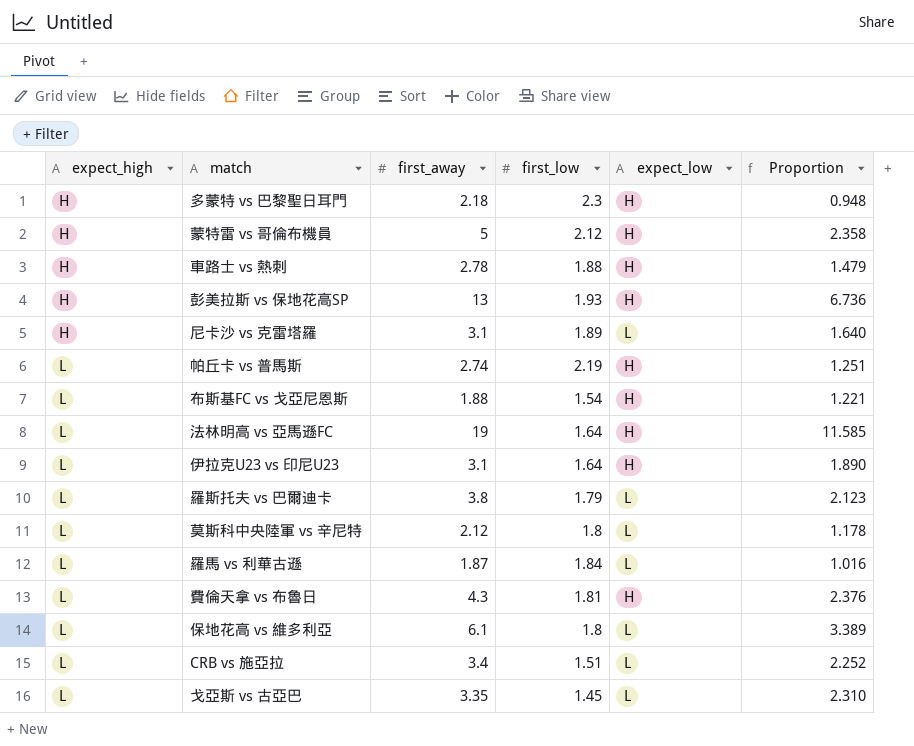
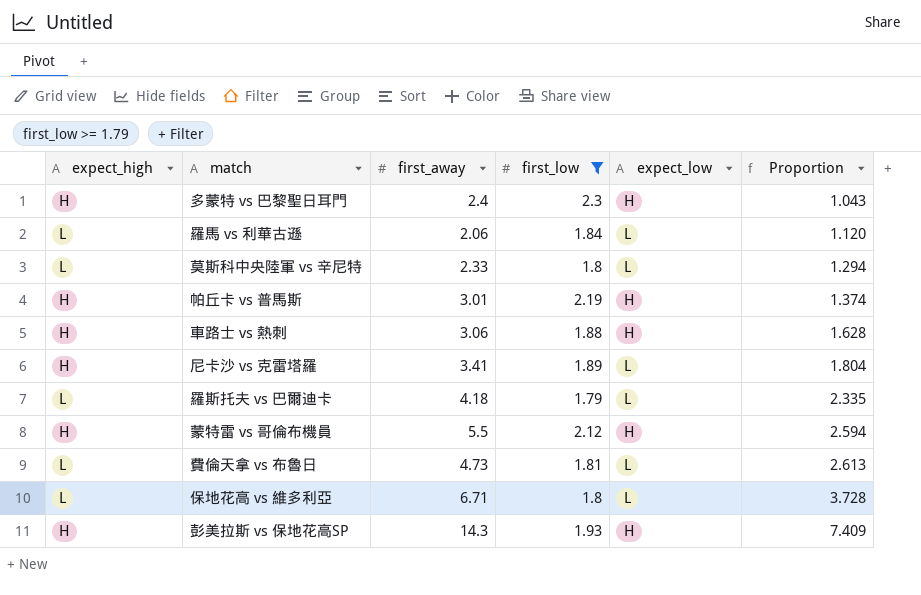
filter: none -> first_low >= 1.79
row order: expect_high ascending -> Proportion ascending
多蒙特 vs 巴黎聖日耳門 | first_away: 2.18 -> 2.4
多蒙特 vs 巴黎聖日耳門 | Proportion: 0.948 -> 1.043
羅馬 vs 利華古遜 | first_away: 1.87 -> 2.06
羅馬 vs 利華古遜 | Proportion: 1.016 -> 1.120
莫斯科中央陸軍 vs 辛尼特 | first_away: 2.12 -> 2.33
莫斯科中央陸軍 vs 辛尼特 | Proportion: 1.178 -> 1.294
帕丘卡 vs 普馬斯 | expect_high: L -> H
帕丘卡 vs 普馬斯 | first_away: 2.74 -> 3.01
帕丘卡 vs 普馬斯 | Proportion: 1.251 -> 1.374
車路士 vs 熱刺 | first_away: 2.78 -> 3.06
車路士 vs 熱刺 | Proportion: 1.479 -> 1.628
尼卡沙 vs 克雷塔羅 | first_away: 3.1 -> 3.41
尼卡沙 vs 克雷塔羅 | Proportion: 1.640 -> 1.804
羅斯托夫 vs 巴爾迪卡 | first_away: 3.8 -> 4.18
羅斯托夫 vs 巴爾迪卡 | Proportion: 2.123 -> 2.335
蒙特雷 vs 哥倫布機員 | first_away: 5 -> 5.5
蒙特雷 vs 哥倫布機員 | Proportion: 2.358 -> 2.594
費倫天拿 vs 布魯日 | first_away: 4.3 -> 4.73
費倫天拿 vs 布魯日 | expect_low: H -> L
費倫天拿 vs 布魯日 | Proportion: 2.376 -> 2.613
保地花高 vs 維多利亞 | first_away: 6.1 -> 6.71
保地花高 vs 維多利亞 | Proportion: 3.389 -> 3.728
彭美拉斯 vs 保地花高SP | first_away: 13 -> 14.3
彭美拉斯 vs 保地花高SP | Proportion: 6.736 -> 7.409

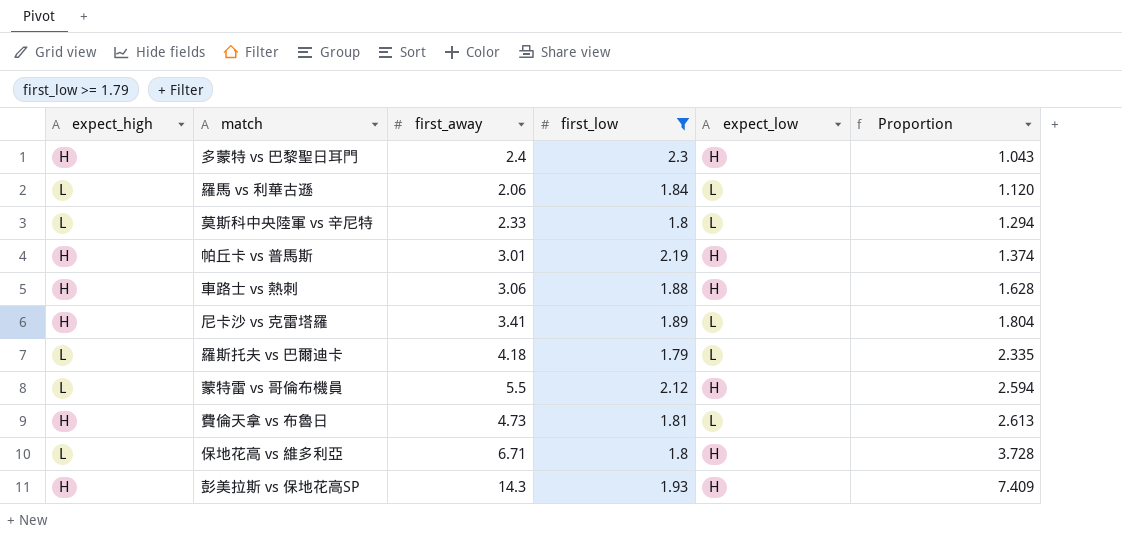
蒙特雷 vs 哥倫布機員 | expect_high: H -> L
費倫天拿 vs 布魯日 | expect_high: L -> H
保地花高 vs 維多利亞 | expect_low: L -> H

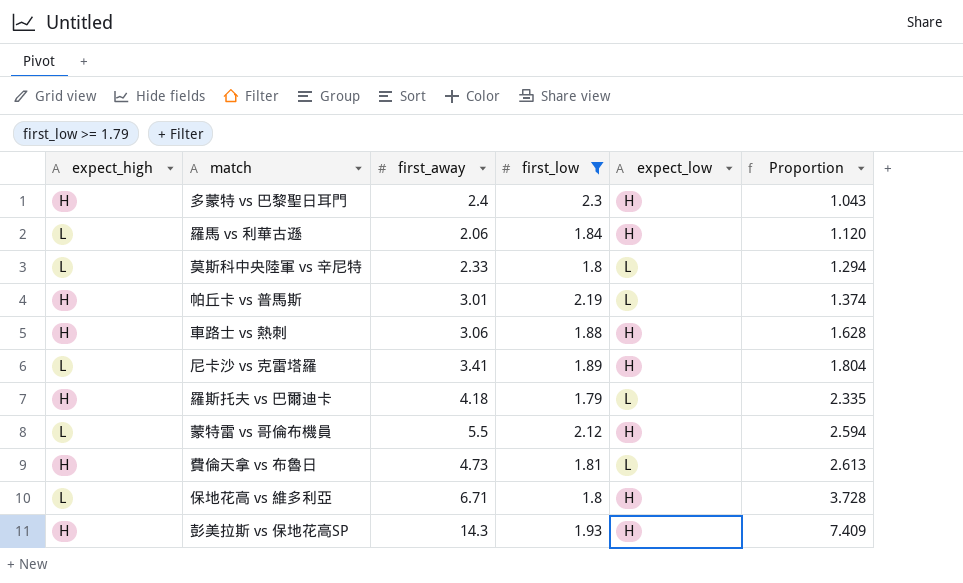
羅馬 vs 利華古遜 | expect_low: L -> H
帕丘卡 vs 普馬斯 | expect_low: H -> L
尼卡沙 vs 克雷塔羅 | expect_high: H -> L
尼卡沙 vs 克雷塔羅 | expect_low: L -> H
羅斯托夫 vs 巴爾迪卡 | expect_high: L -> H

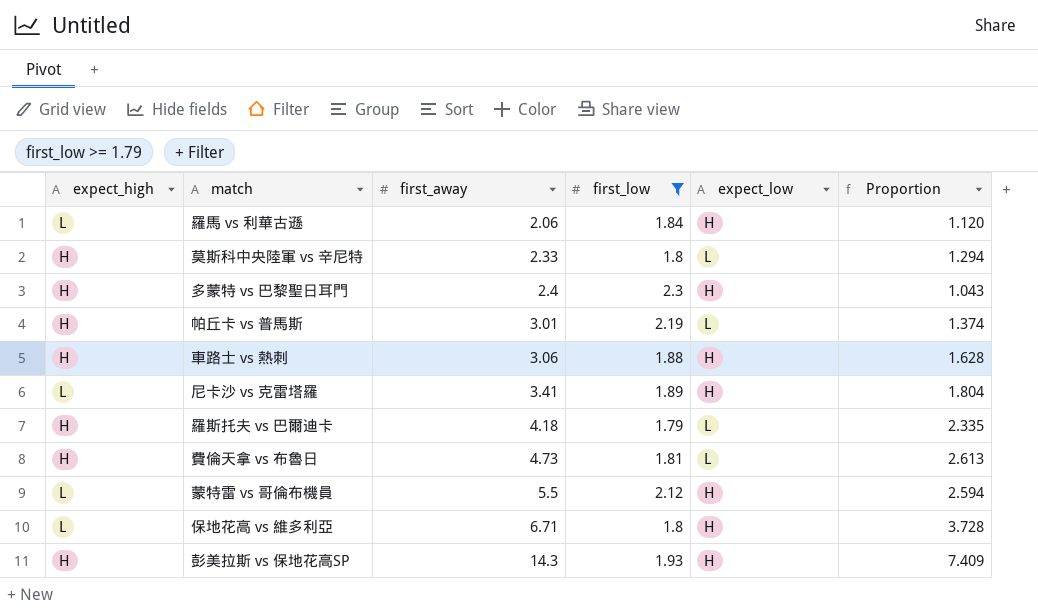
row order: Proportion ascending -> first_away ascending
莫斯科中央陸軍 vs 辛尼特 | expect_high: L -> H

